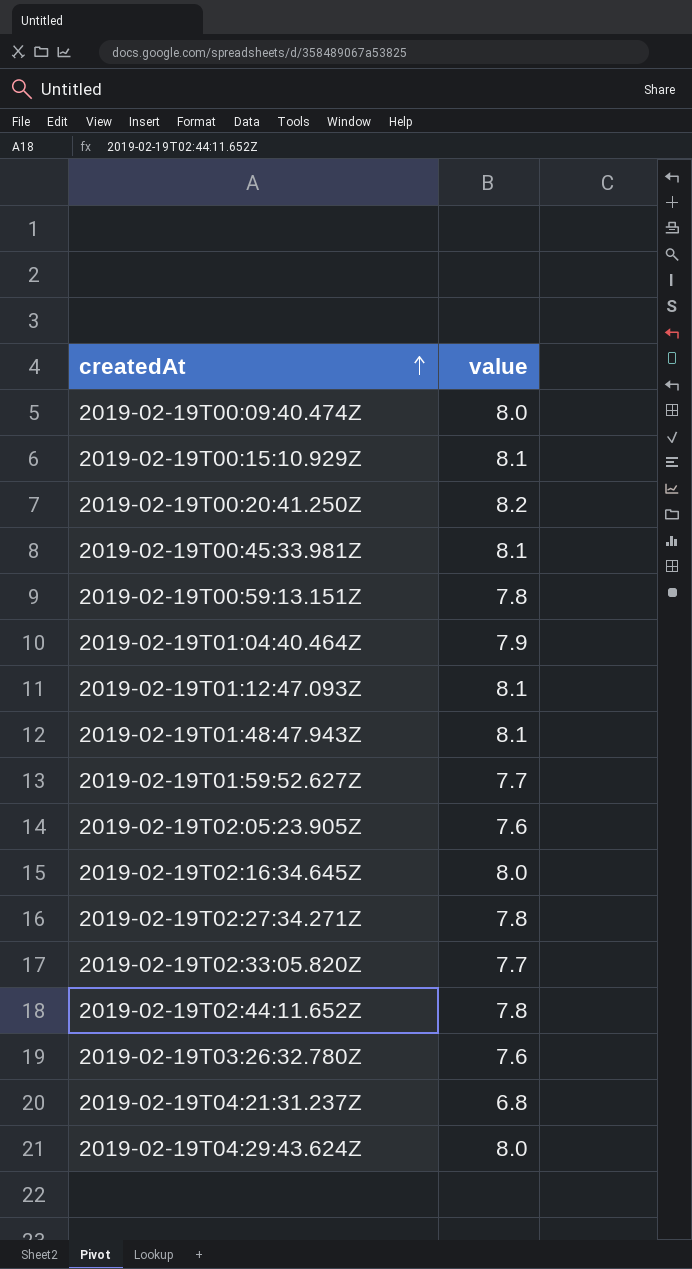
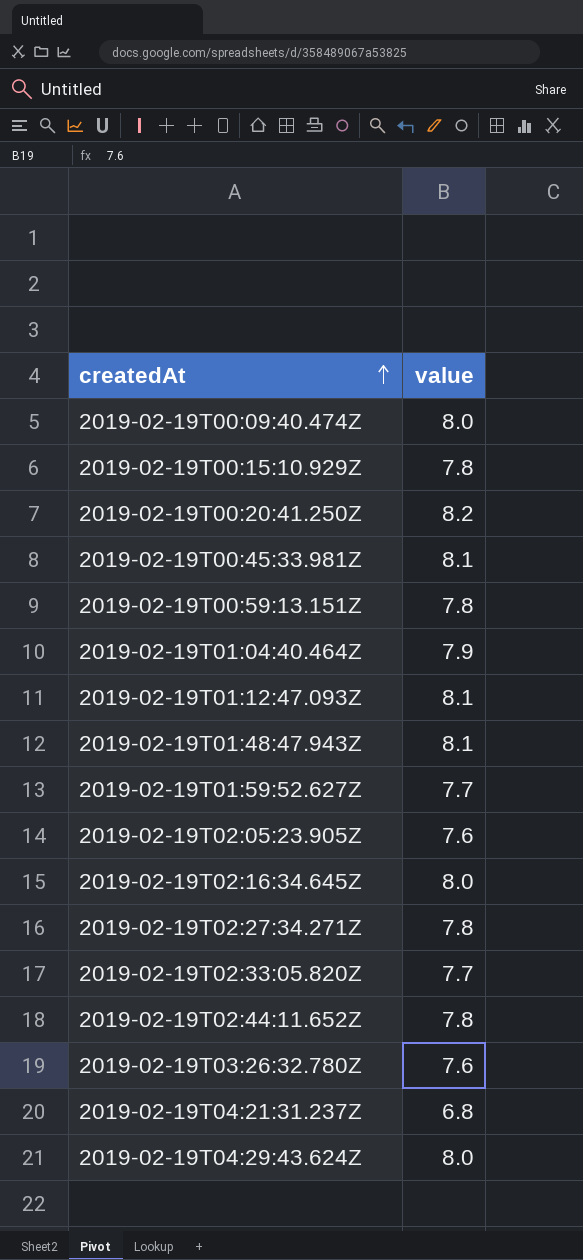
2019-02-19T00:15:10.929Z | value: 8.1 -> 7.8

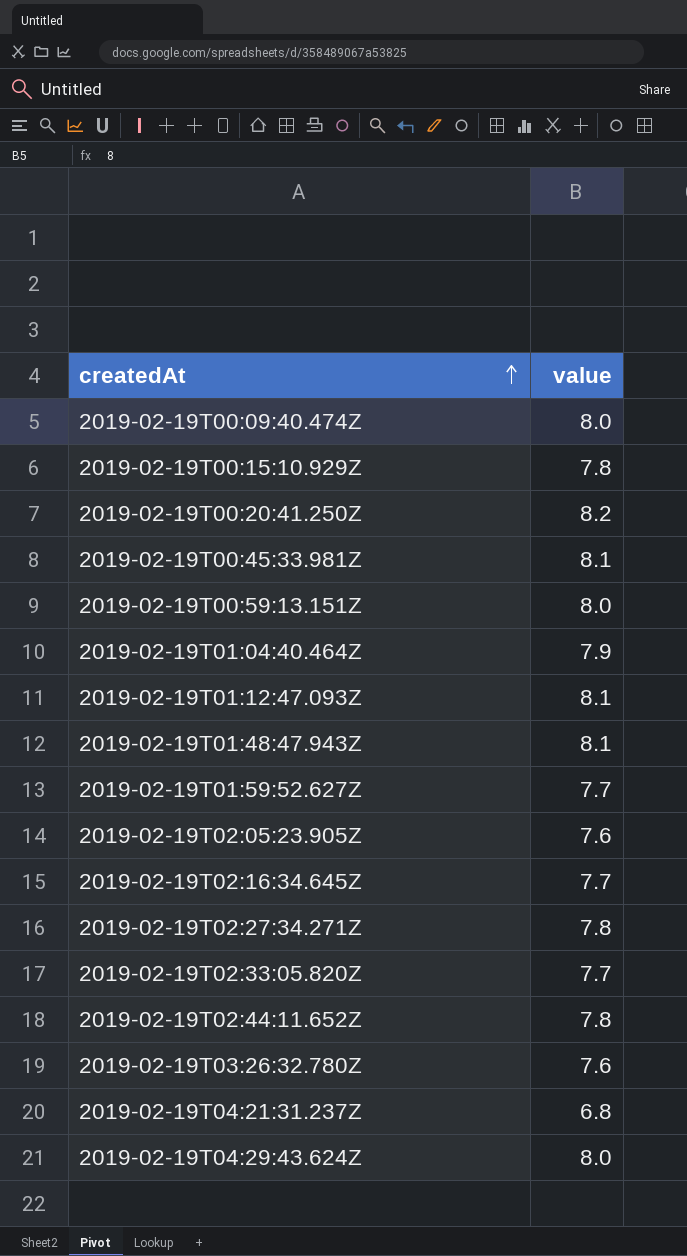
2019-02-19T00:59:13.151Z | value: 7.8 -> 8.0
2019-02-19T02:16:34.645Z | value: 8.0 -> 7.7

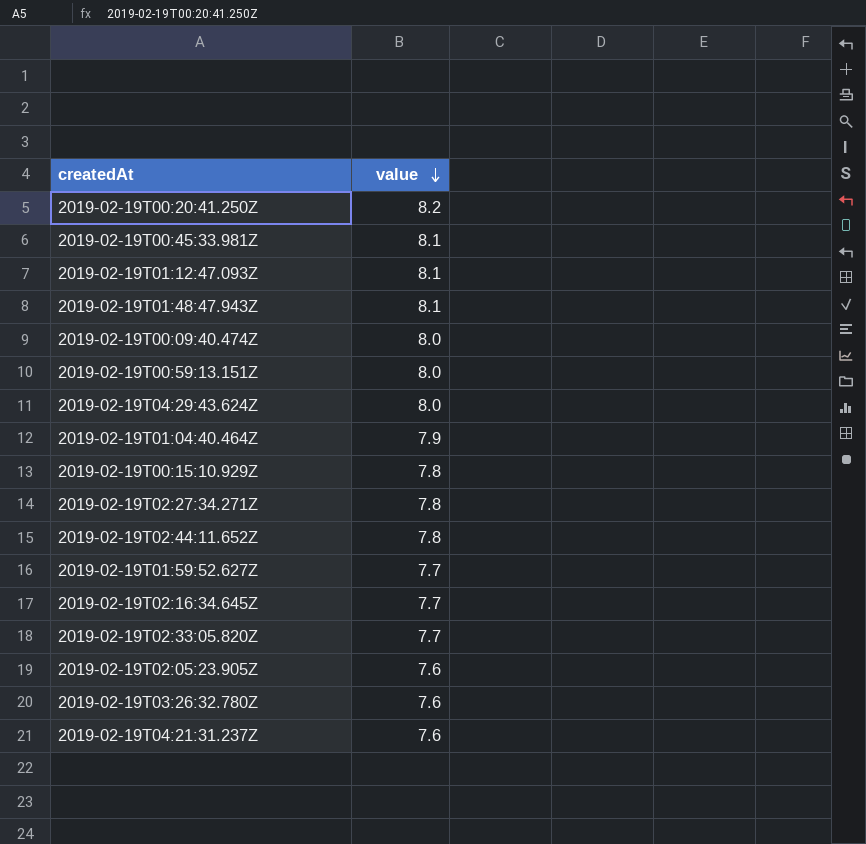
row order: createdAt ascending -> value descending
2019-02-19T04:21:31.237Z | value: 6.8 -> 7.6

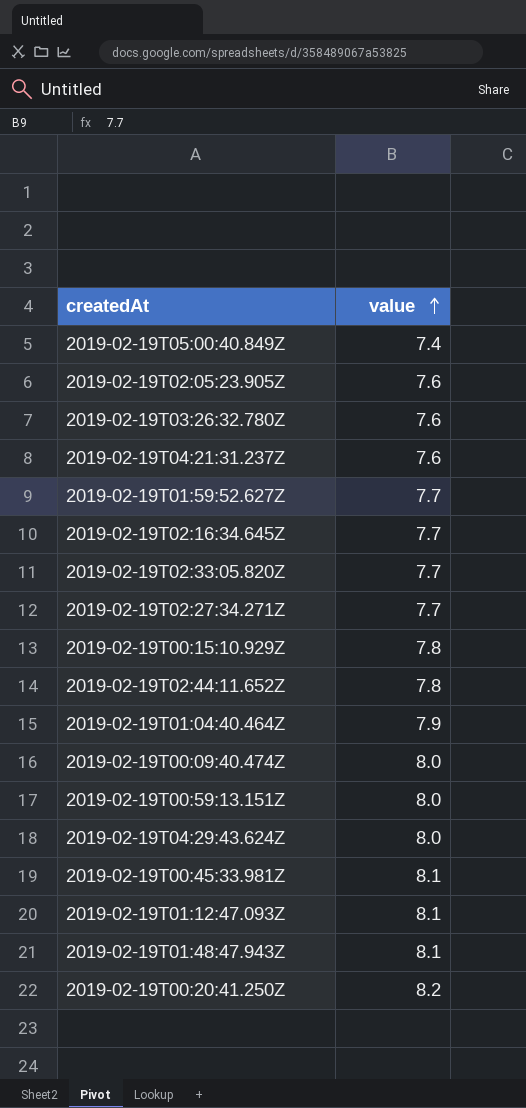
row order: value descending -> value ascending
row 2019-02-19T05:00:40.849Z: none -> 7.4
2019-02-19T02:27:34.271Z | value: 7.8 -> 7.7

